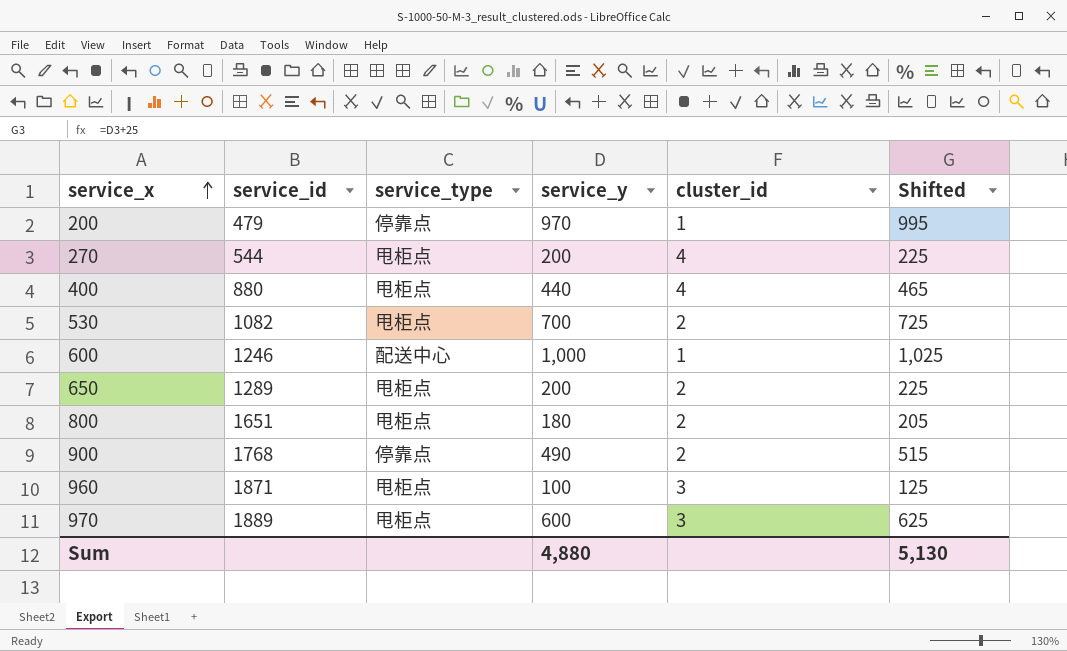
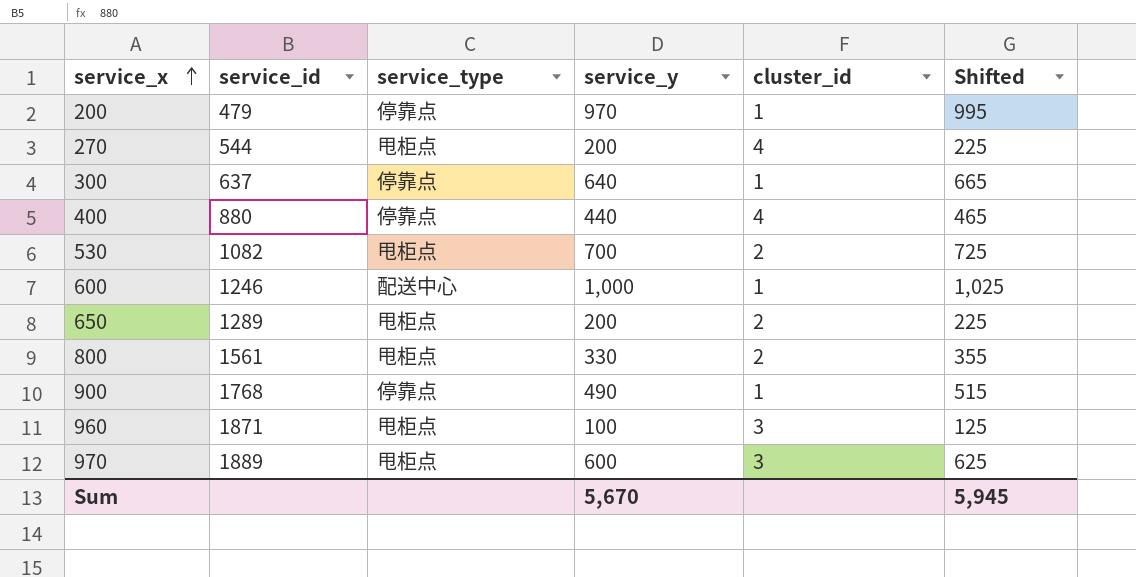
row 300: none -> 637 | 停靠点 | 640 | 1 | 665
400 | service_type: 甩柜点 -> 停靠点
800 | service_id: 1651 -> 1561
800 | service_y: 180 -> 330
800 | Shifted: 205 -> 355
900 | cluster_id: 2 -> 1
Sum | service_y: 4,880 -> 5,670
Sum | Shifted: 5,130 -> 5,945

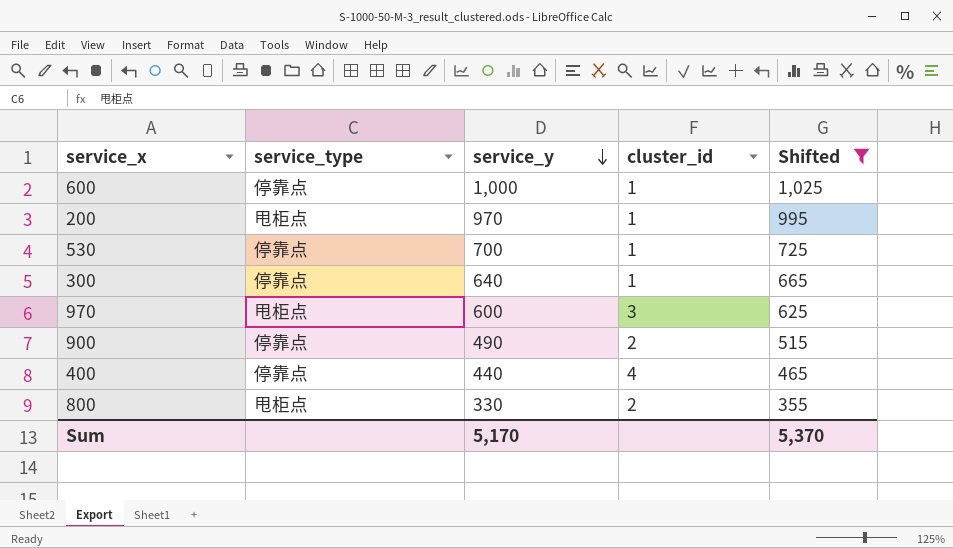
filter: none -> Shifted >= 355
row order: service_x ascending -> service_y descending
column service_id | position: 2 -> none
600 | service_type: 配送中心 -> 停靠点
200 | service_type: 停靠点 -> 甩柜点
530 | service_type: 甩柜点 -> 停靠点
530 | cluster_id: 2 -> 1
900 | cluster_id: 1 -> 2
Sum | service_y: 5,670 -> 5,170
Sum | Shifted: 5,945 -> 5,370

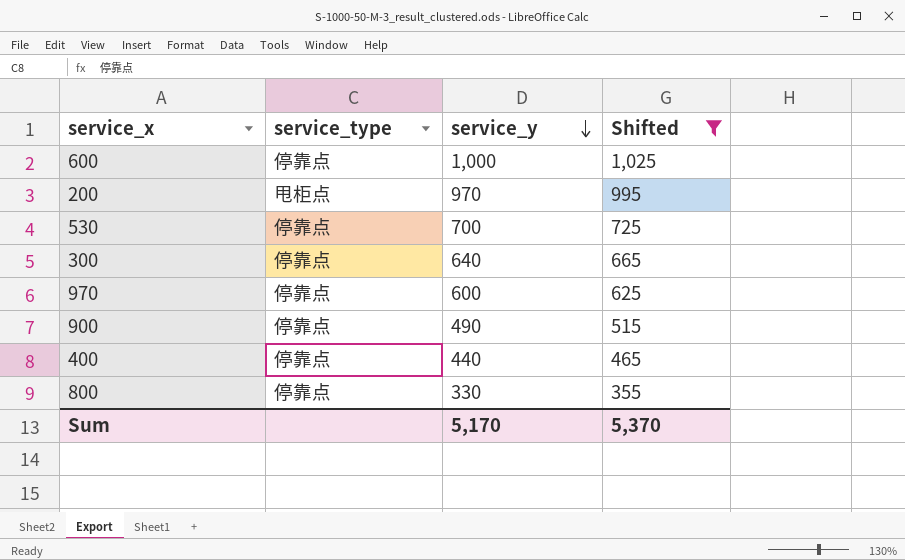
column cluster_id | position: 4 -> none
970 | service_type: 甩柜点 -> 停靠点
800 | service_type: 甩柜点 -> 停靠点

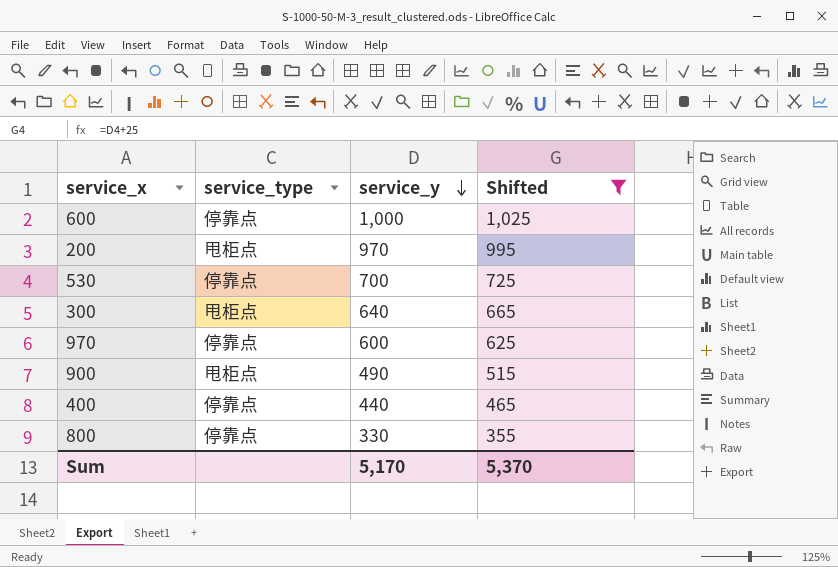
300 | service_type: 停靠点 -> 甩柜点
900 | service_type: 停靠点 -> 甩柜点

